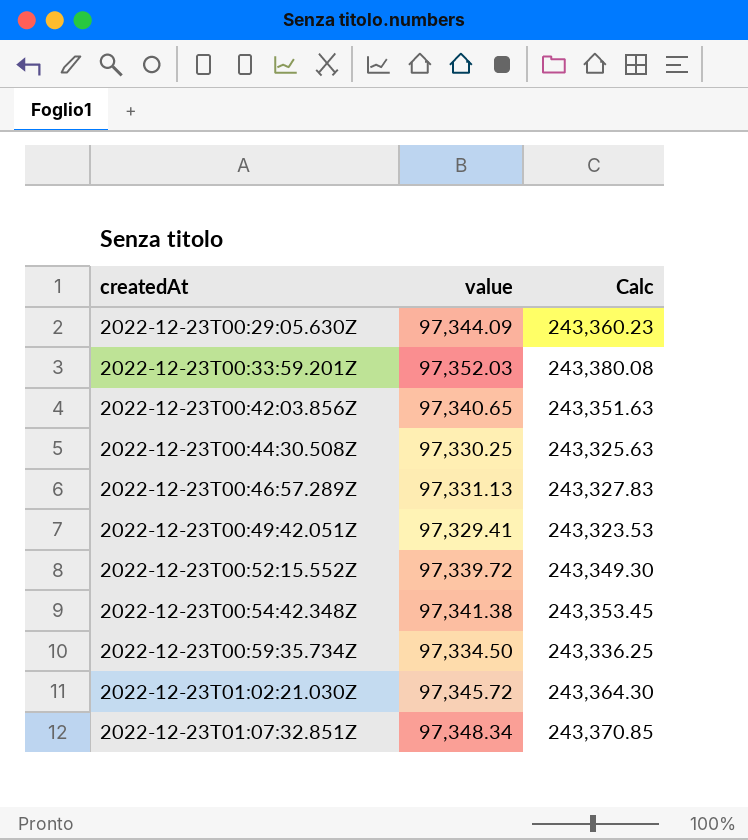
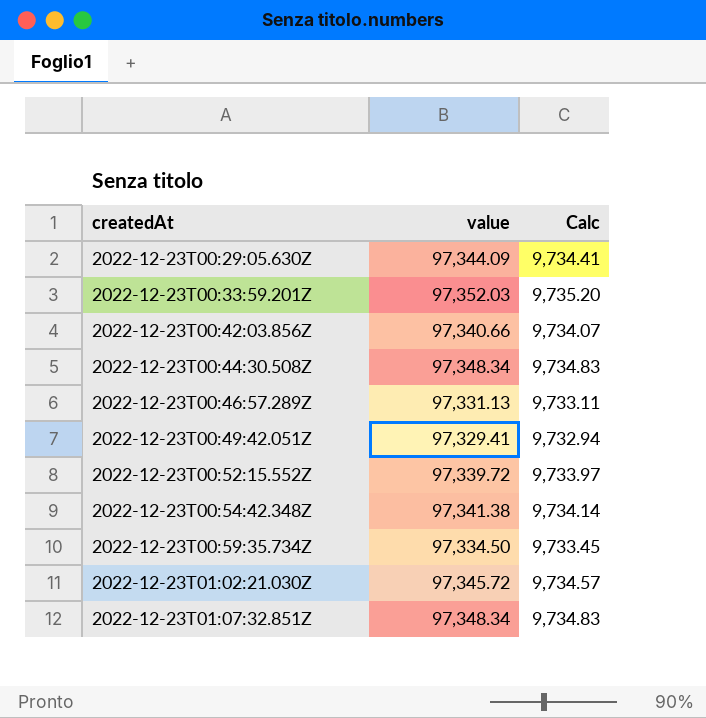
column Calc | formula: [value] * 2.5 -> [value] * 0.1
2022-12-23T00:42:03.856Z | value: 97,340.65 -> 97,340.66
2022-12-23T00:44:30.508Z | value: 97,330.25 -> 97,348.34

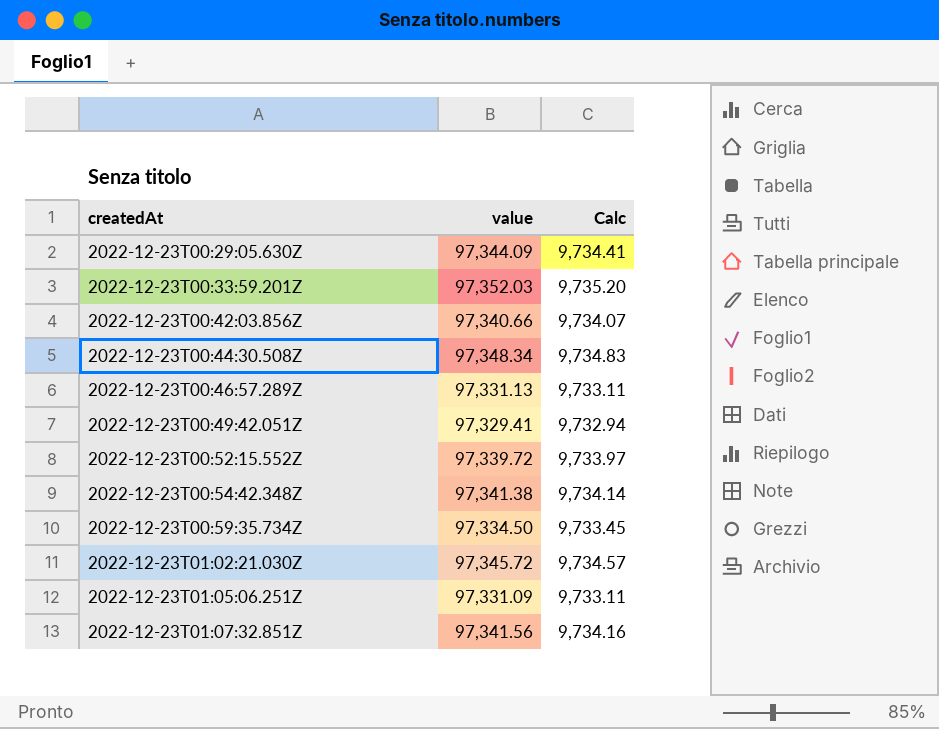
row 2022-12-23T01:05:06.251Z: none -> 97,331.09 | 9,733.11
2022-12-23T01:07:32.851Z | value: 97,348.34 -> 97,341.56
2022-12-23T01:07:32.851Z | Calc: 9,734.83 -> 9,734.16

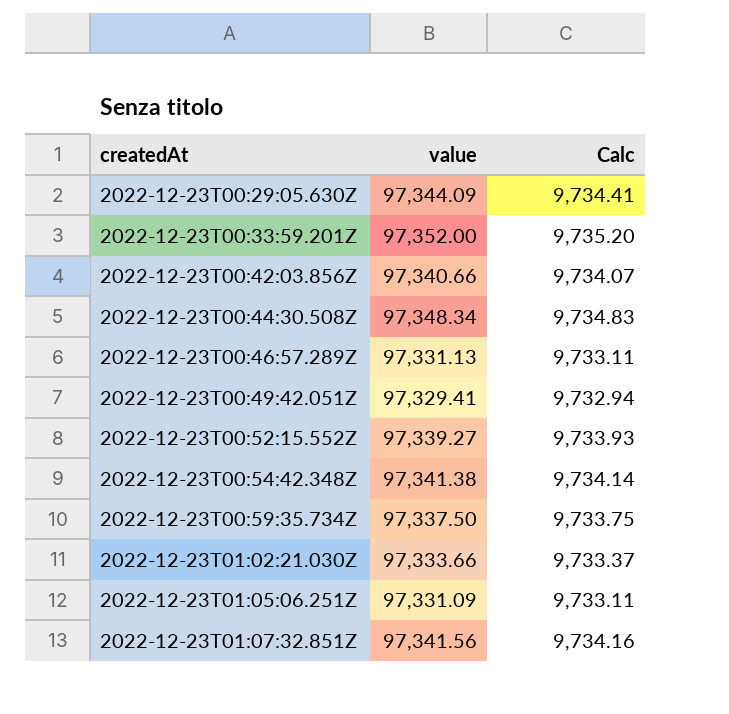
2022-12-23T00:33:59.201Z | value: 97,352.03 -> 97,352.00
2022-12-23T00:52:15.552Z | value: 97,339.72 -> 97,339.27
2022-12-23T00:52:15.552Z | Calc: 9,733.97 -> 9,733.93
2022-12-23T00:59:35.734Z | value: 97,334.50 -> 97,337.50
2022-12-23T00:59:35.734Z | Calc: 9,733.45 -> 9,733.75
2022-12-23T01:02:21.030Z | value: 97,345.72 -> 97,333.66
2022-12-23T01:02:21.030Z | Calc: 9,734.57 -> 9,733.37

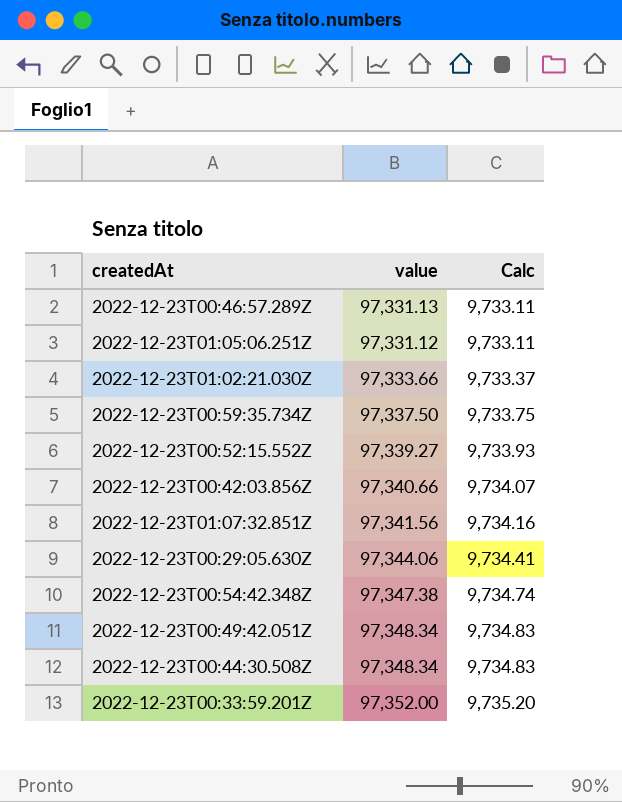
row order: createdAt ascending -> Calc ascending
2022-12-23T01:05:06.251Z | value: 97,331.09 -> 97,331.12
2022-12-23T00:29:05.630Z | value: 97,344.09 -> 97,344.06
2022-12-23T00:54:42.348Z | value: 97,341.38 -> 97,347.38
2022-12-23T00:54:42.348Z | Calc: 9,734.14 -> 9,734.74
2022-12-23T00:49:42.051Z | value: 97,329.41 -> 97,348.34
2022-12-23T00:49:42.051Z | Calc: 9,732.94 -> 9,734.83

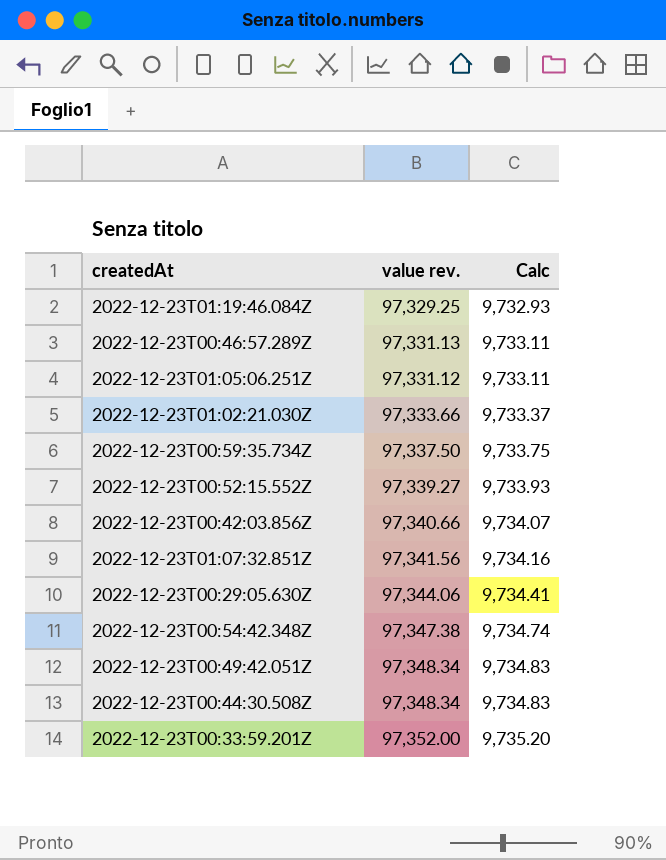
column name: value -> value rev.
row 2022-12-23T01:19:46.084Z: none -> 97,329.25 | 9,732.93

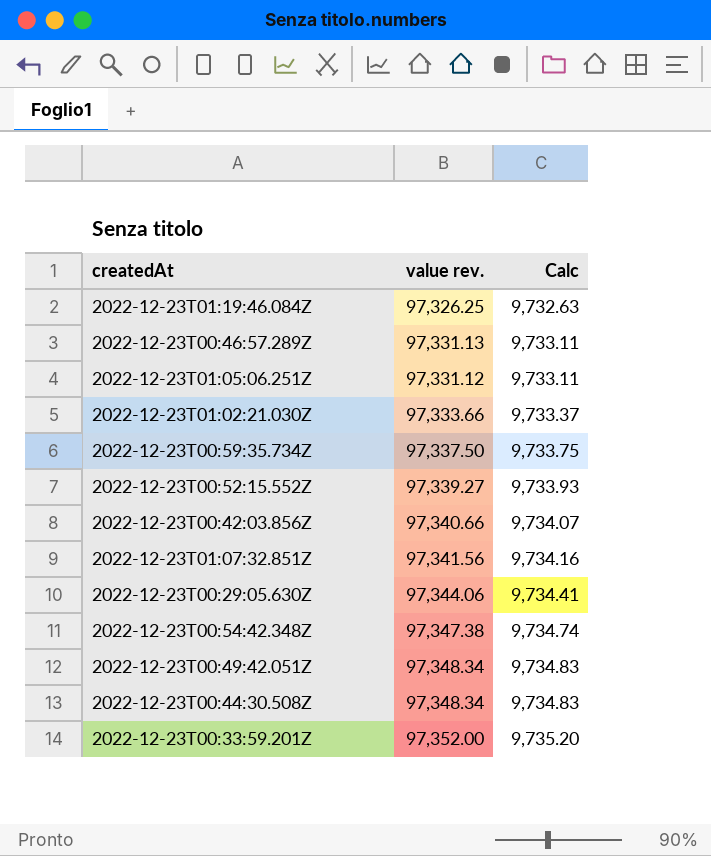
2022-12-23T01:19:46.084Z | value rev.: 97,329.25 -> 97,326.25
2022-12-23T01:19:46.084Z | Calc: 9,732.93 -> 9,732.63

